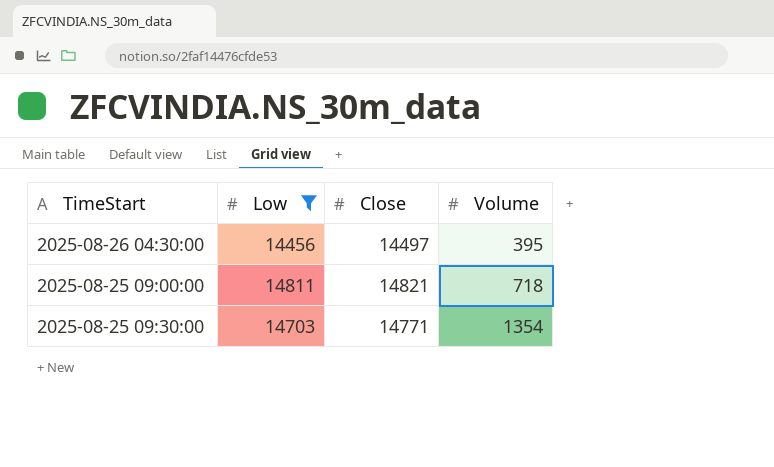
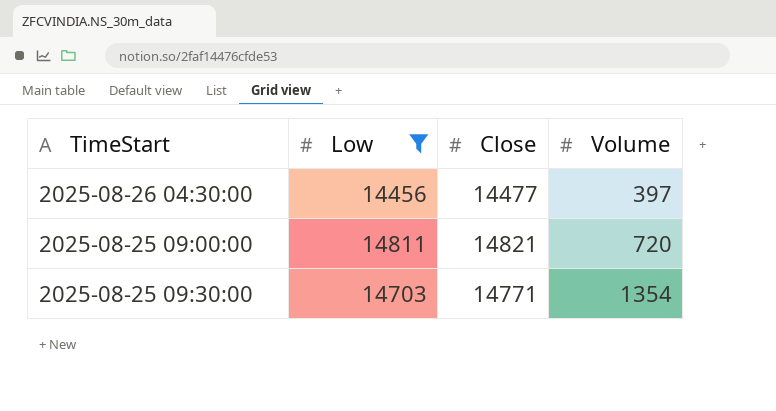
2025-08-26 04:30:00 | Close: 14497 -> 14477
2025-08-26 04:30:00 | Volume: 395 -> 397
2025-08-25 09:00:00 | Volume: 718 -> 720

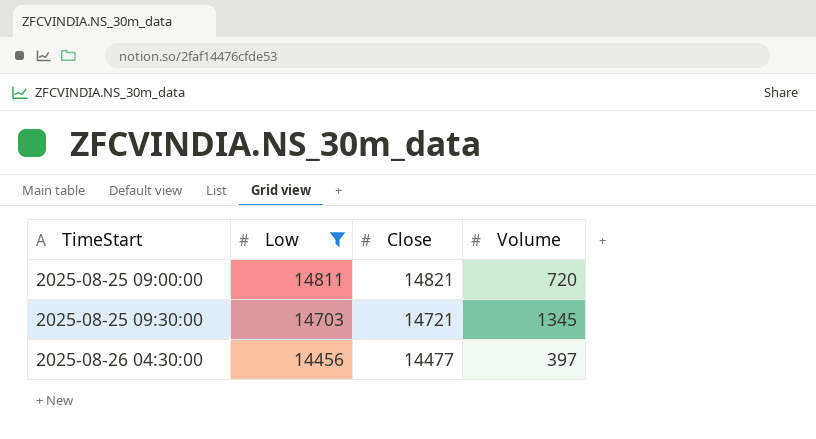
row order: Volume ascending -> TimeStart ascending
2025-08-25 09:30:00 | Close: 14771 -> 14721
2025-08-25 09:30:00 | Volume: 1354 -> 1345

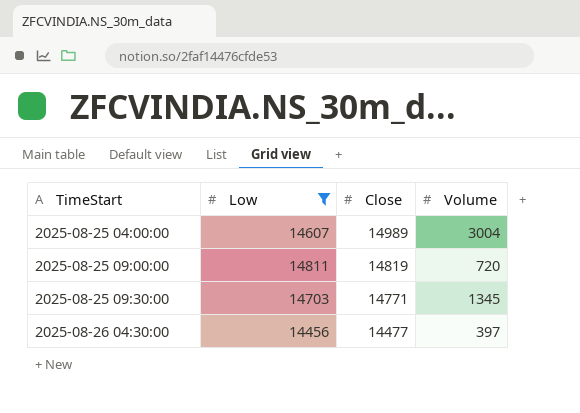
row 2025-08-25 04:00:00: none -> 14607 | 14989 | 3004
2025-08-25 09:00:00 | Close: 14821 -> 14819
2025-08-25 09:30:00 | Close: 14721 -> 14771

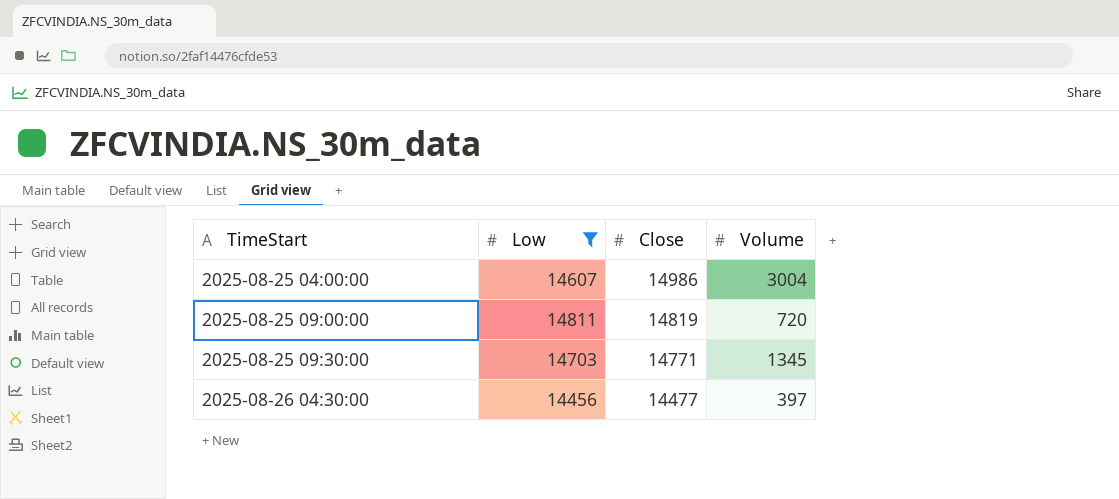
2025-08-25 04:00:00 | Close: 14989 -> 14986

